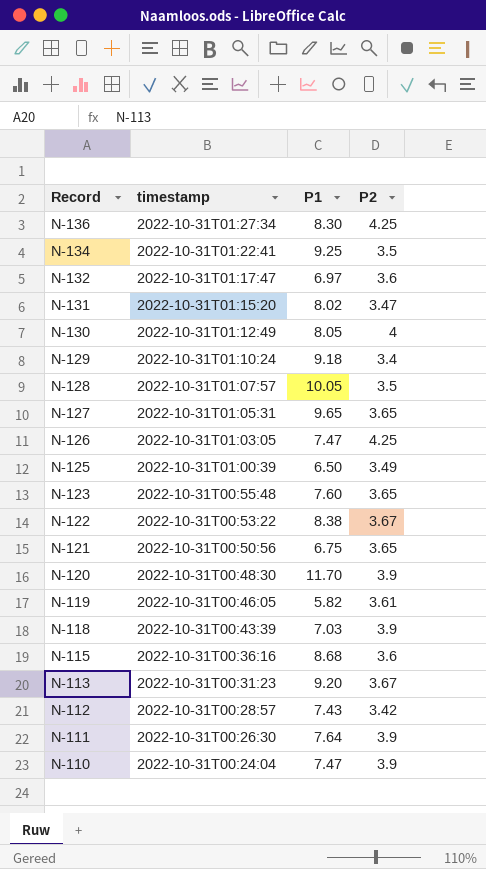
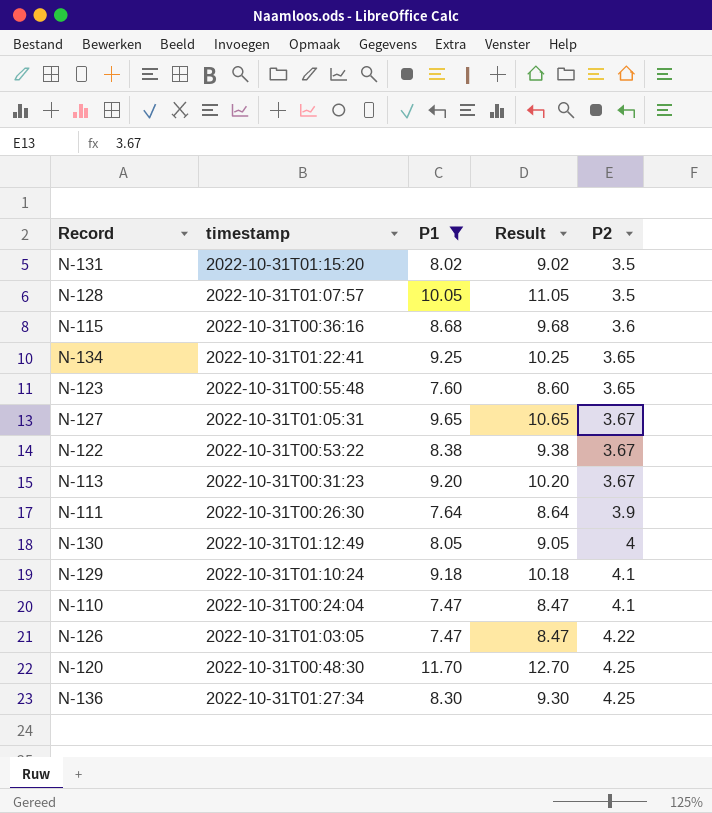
filter: none -> P1 >= 7.47
row order: Record descending -> P2 ascending
column Result | formula: none -> [P1] + 1
N-131 | P2: 3.47 -> 3.5
N-134 | P2: 3.5 -> 3.65
N-127 | P2: 3.65 -> 3.67
N-129 | P2: 3.4 -> 4.1
N-110 | P2: 3.9 -> 4.1
N-126 | P2: 4.25 -> 4.22
N-120 | P2: 3.9 -> 4.25

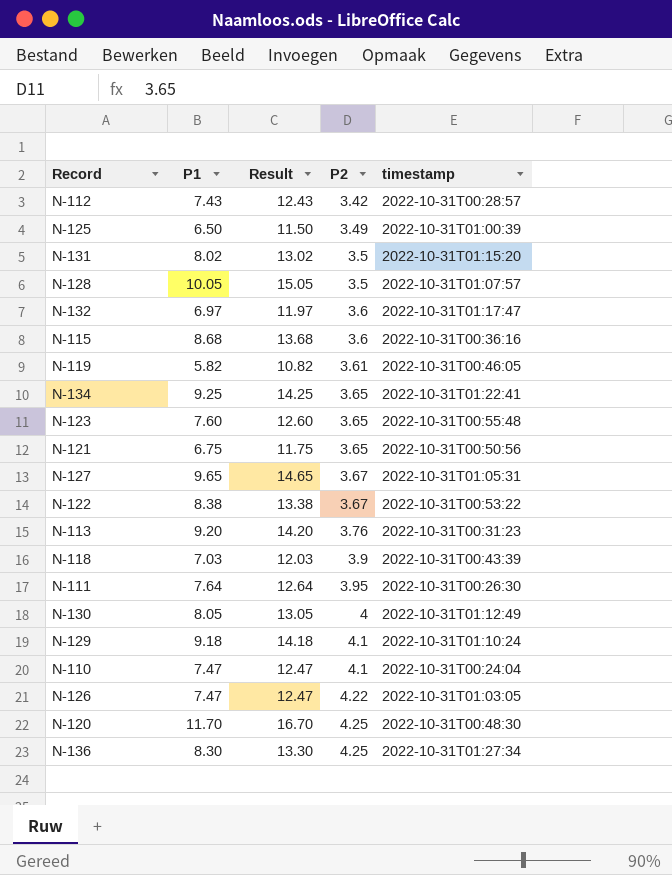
filter: P1 >= 7.47 -> none
column Result | formula: [P1] + 1 -> [P1] + 5
column timestamp | position: 2 -> 5
N-113 | P2: 3.67 -> 3.76
N-111 | P2: 3.9 -> 3.95

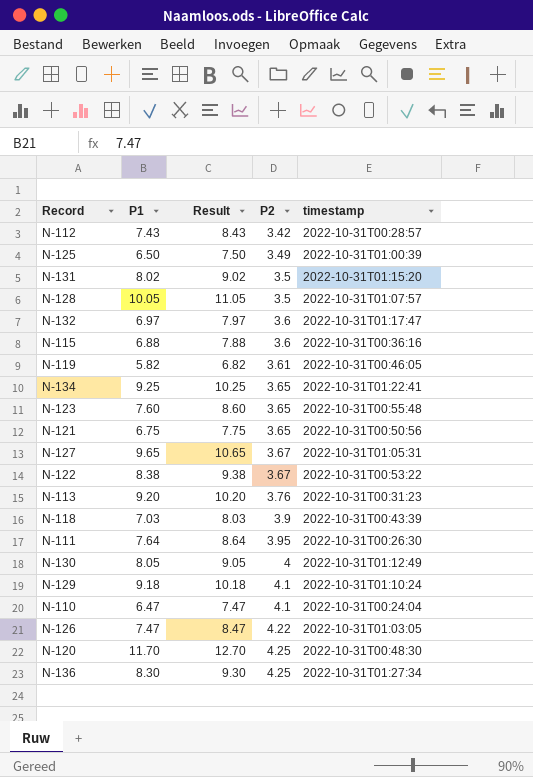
column Result | formula: [P1] + 5 -> [P1] + 1
N-115 | P1: 8.68 -> 6.88
N-110 | P1: 7.47 -> 6.47

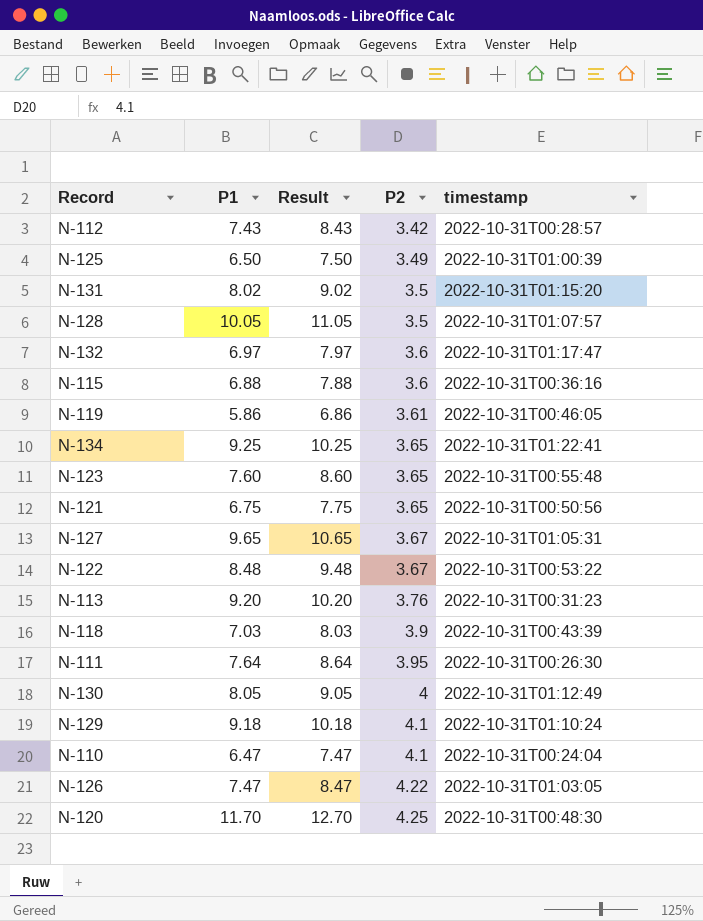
row N-136: 8.30 | 9.30 | 4.25 | 2022-10-31T01:27:34 -> none
N-119 | P1: 5.82 -> 5.86
N-119 | Result: 6.82 -> 6.86
N-122 | P1: 8.38 -> 8.48
N-122 | Result: 9.38 -> 9.48

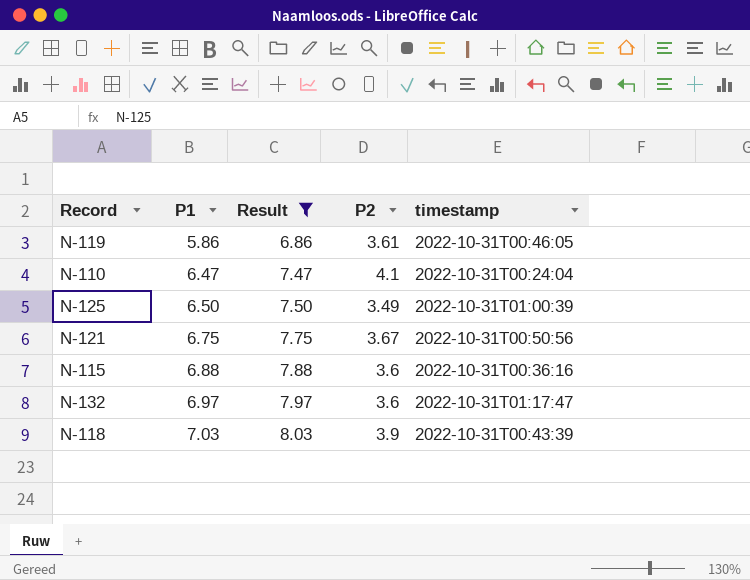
filter: none -> Result <= 8.03
row order: P2 ascending -> P1 ascending
N-121 | P2: 3.65 -> 3.67

